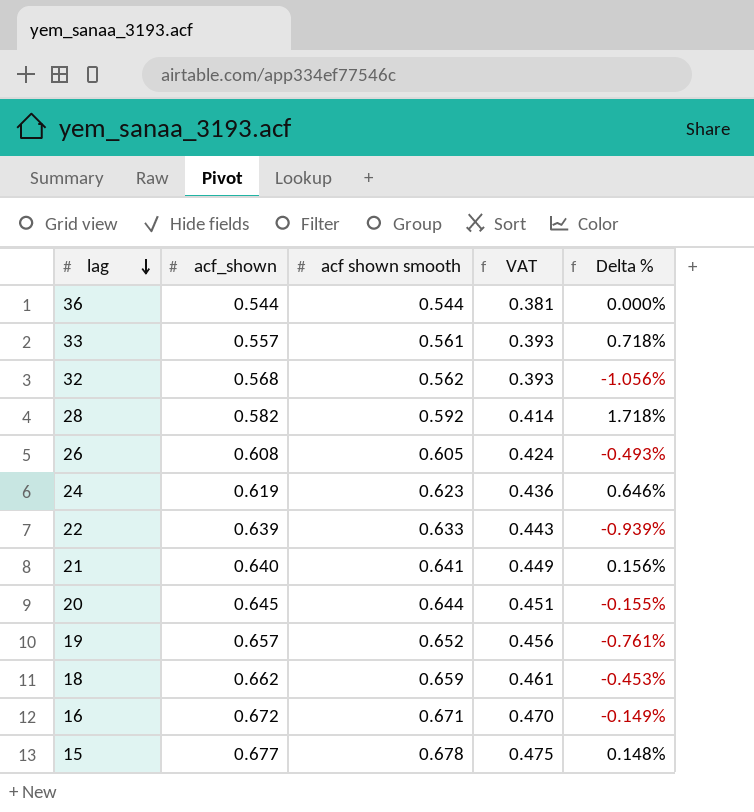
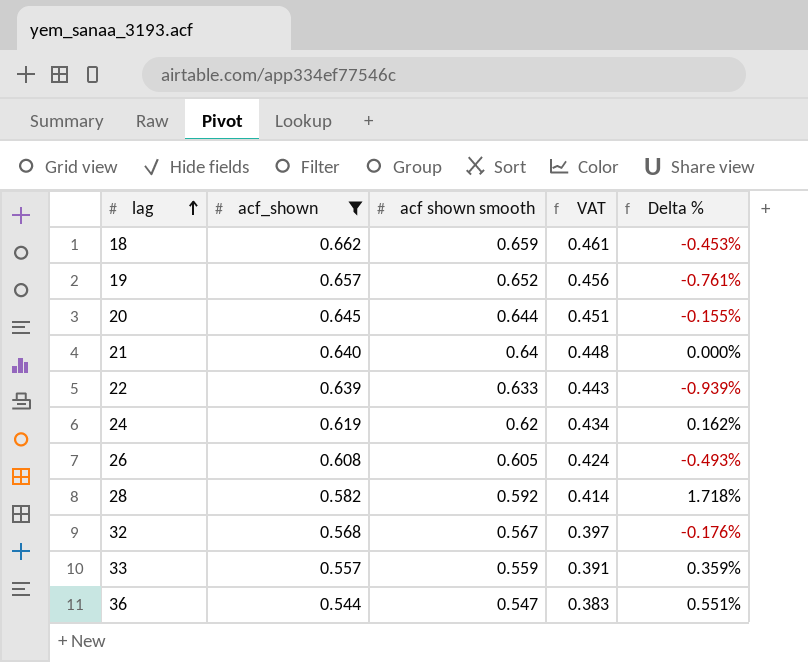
filter: none -> acf_shown <= 0.662
row order: lag descending -> lag ascending
21 | acf shown smooth: 0.641 -> 0.64
21 | VAT: 0.449 -> 0.448
21 | Delta %: 0.156% -> 0.000%
24 | acf shown smooth: 0.623 -> 0.62
24 | VAT: 0.436 -> 0.434
24 | Delta %: 0.646% -> 0.162%
32 | acf shown smooth: 0.562 -> 0.567
32 | VAT: 0.393 -> 0.397
32 | Delta %: -1.056% -> -0.176%
33 | acf shown smooth: 0.561 -> 0.559
33 | VAT: 0.393 -> 0.391
33 | Delta %: 0.718% -> 0.359%
36 | acf shown smooth: 0.544 -> 0.547
36 | VAT: 0.381 -> 0.383
36 | Delta %: 0.000% -> 0.551%

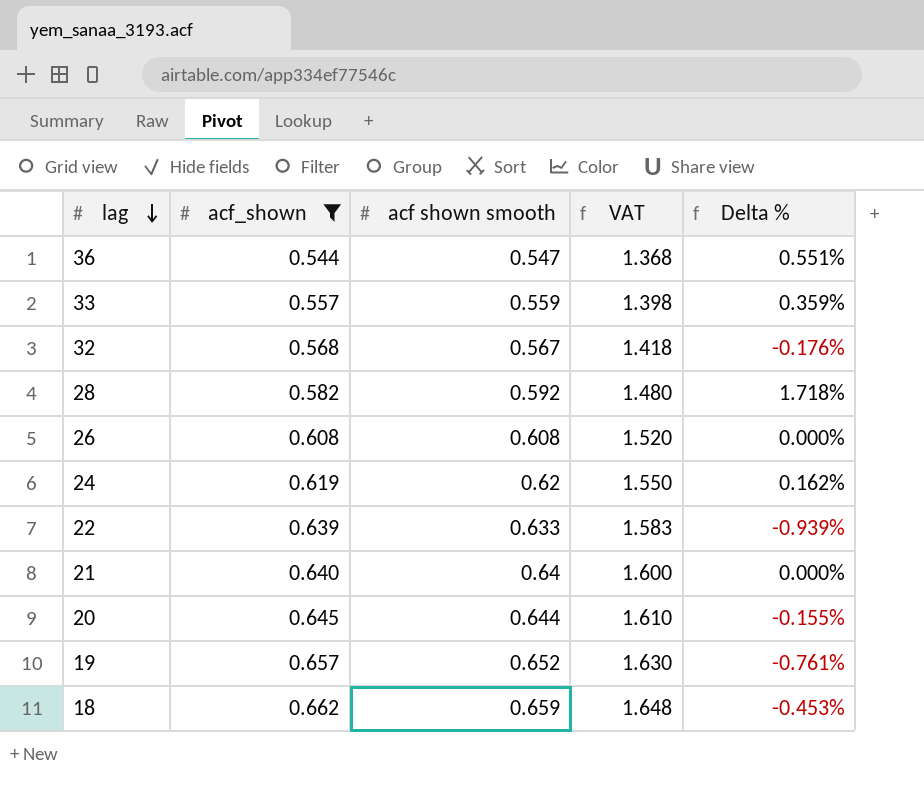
row order: lag ascending -> lag descending
column VAT | formula: [acf shown smooth] * 0.7 -> [acf shown smooth] * 2.5
26 | acf shown smooth: 0.605 -> 0.608
26 | Delta %: -0.493% -> 0.000%

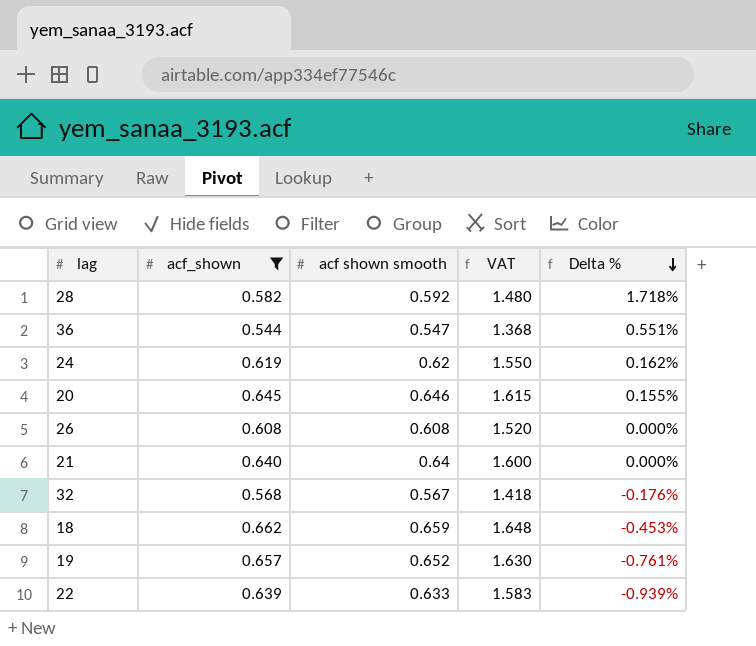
row order: lag descending -> Delta % descending
row 33: 0.557 | 0.559 | 1.398 | 0.359% -> none
20 | acf shown smooth: 0.644 -> 0.646
20 | VAT: 1.610 -> 1.615
20 | Delta %: -0.155% -> 0.155%

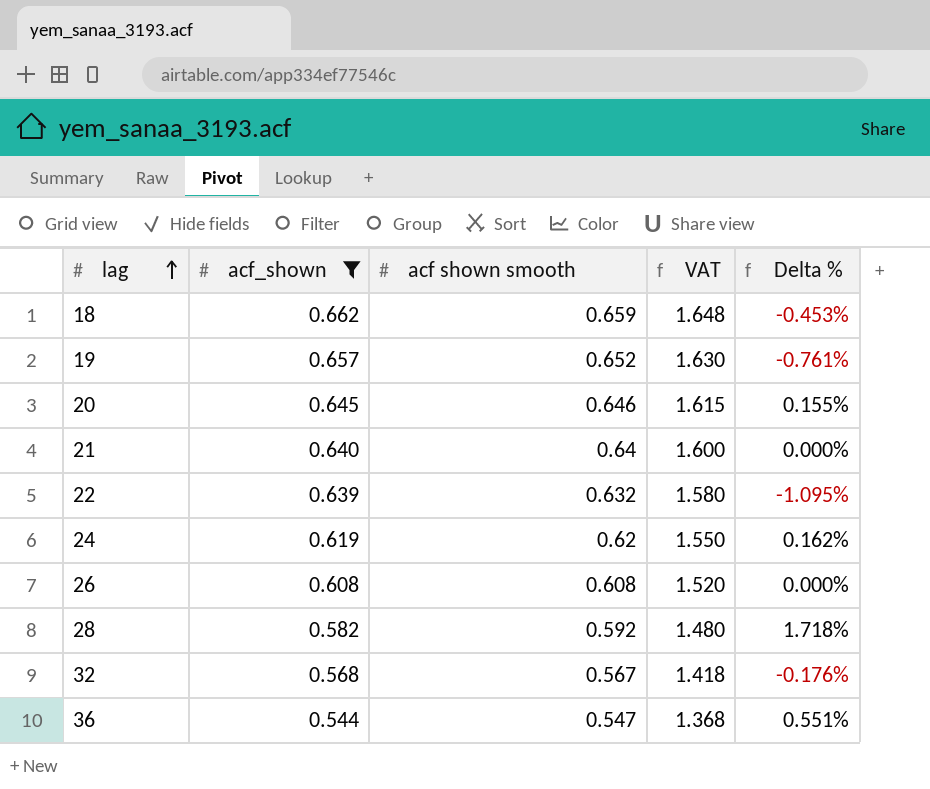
row order: Delta % descending -> lag ascending
22 | acf shown smooth: 0.633 -> 0.632
22 | VAT: 1.583 -> 1.580
22 | Delta %: -0.939% -> -1.095%

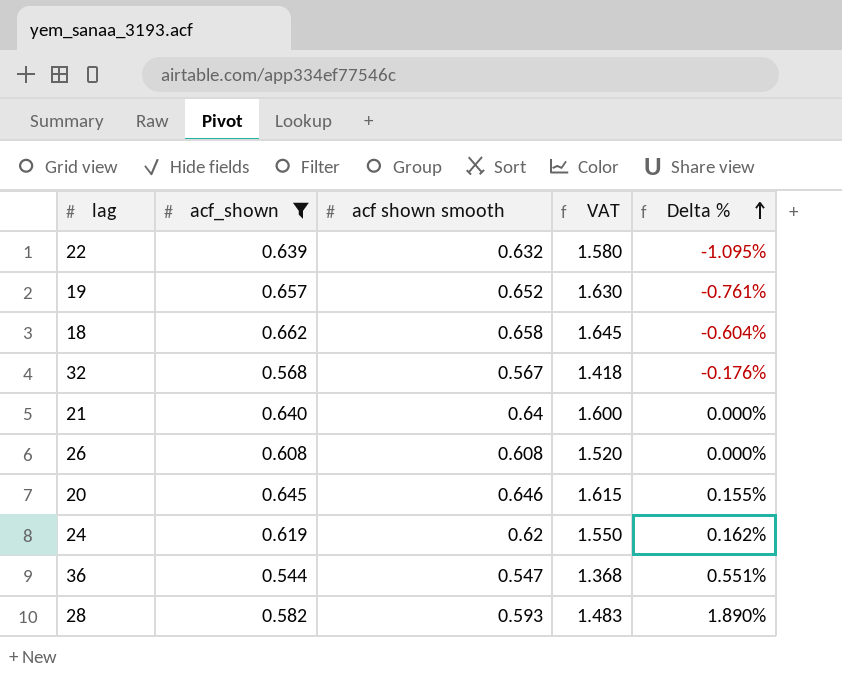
row order: lag ascending -> Delta % ascending
18 | acf shown smooth: 0.659 -> 0.658
18 | VAT: 1.648 -> 1.645
18 | Delta %: -0.453% -> -0.604%
28 | acf shown smooth: 0.592 -> 0.593
28 | VAT: 1.480 -> 1.483
28 | Delta %: 1.718% -> 1.890%

